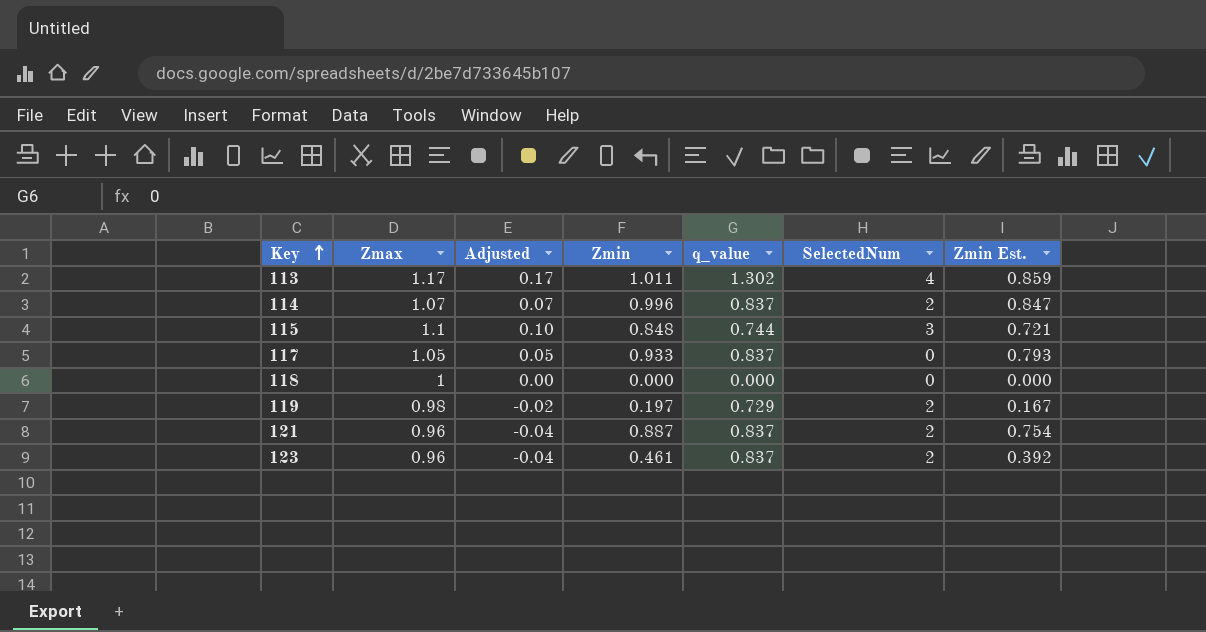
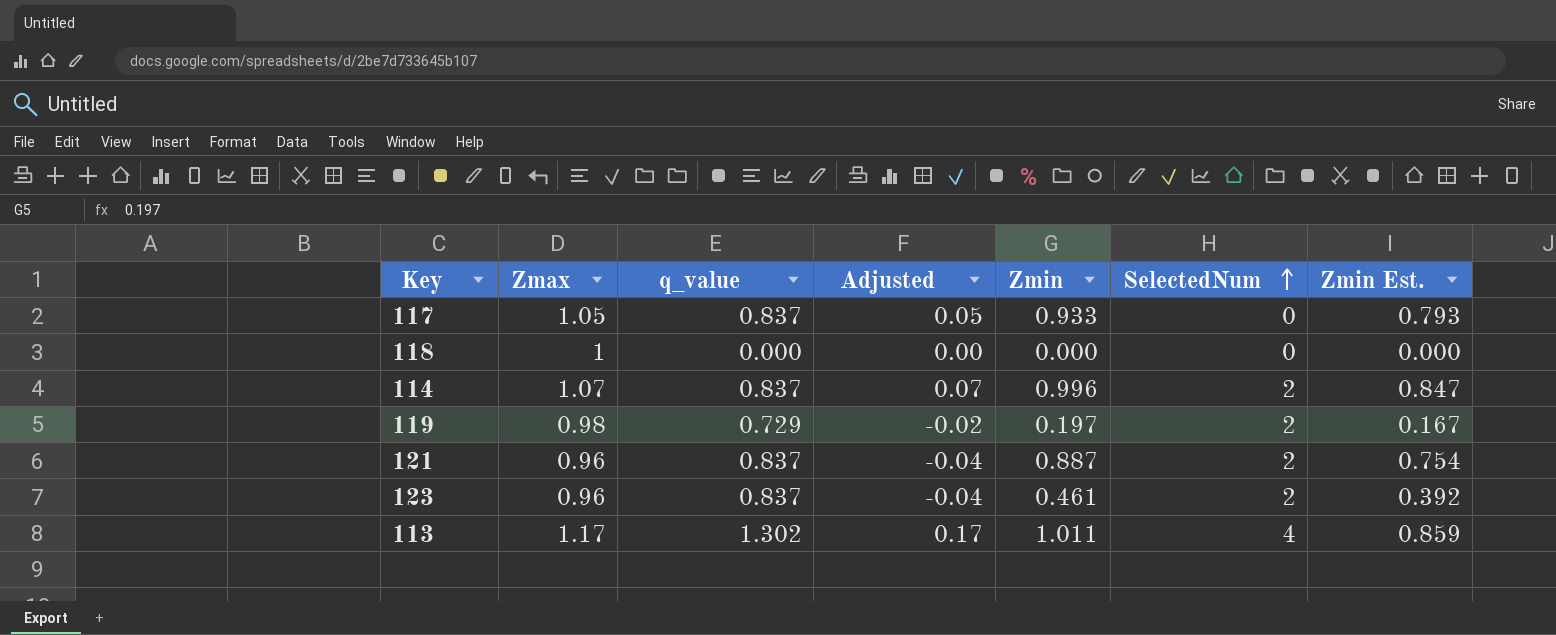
row order: Key ascending -> SelectedNum ascending
column q_value | position: 5 -> 3
row 115: 1.1 | 0.10 | 0.848 | 0.744 | 3 | 0.721 -> none

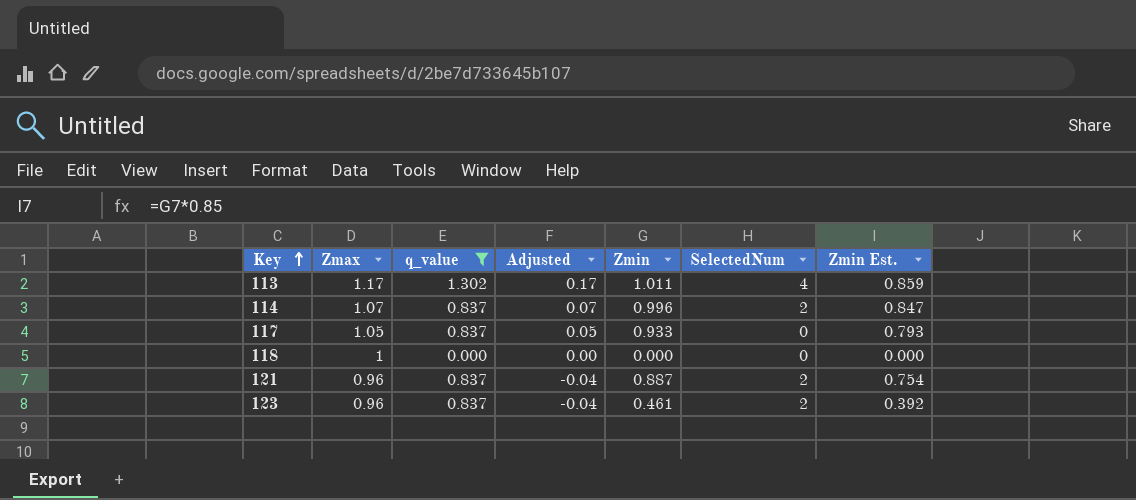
filter: none -> q_value != 0.729
row order: SelectedNum ascending -> Key ascending

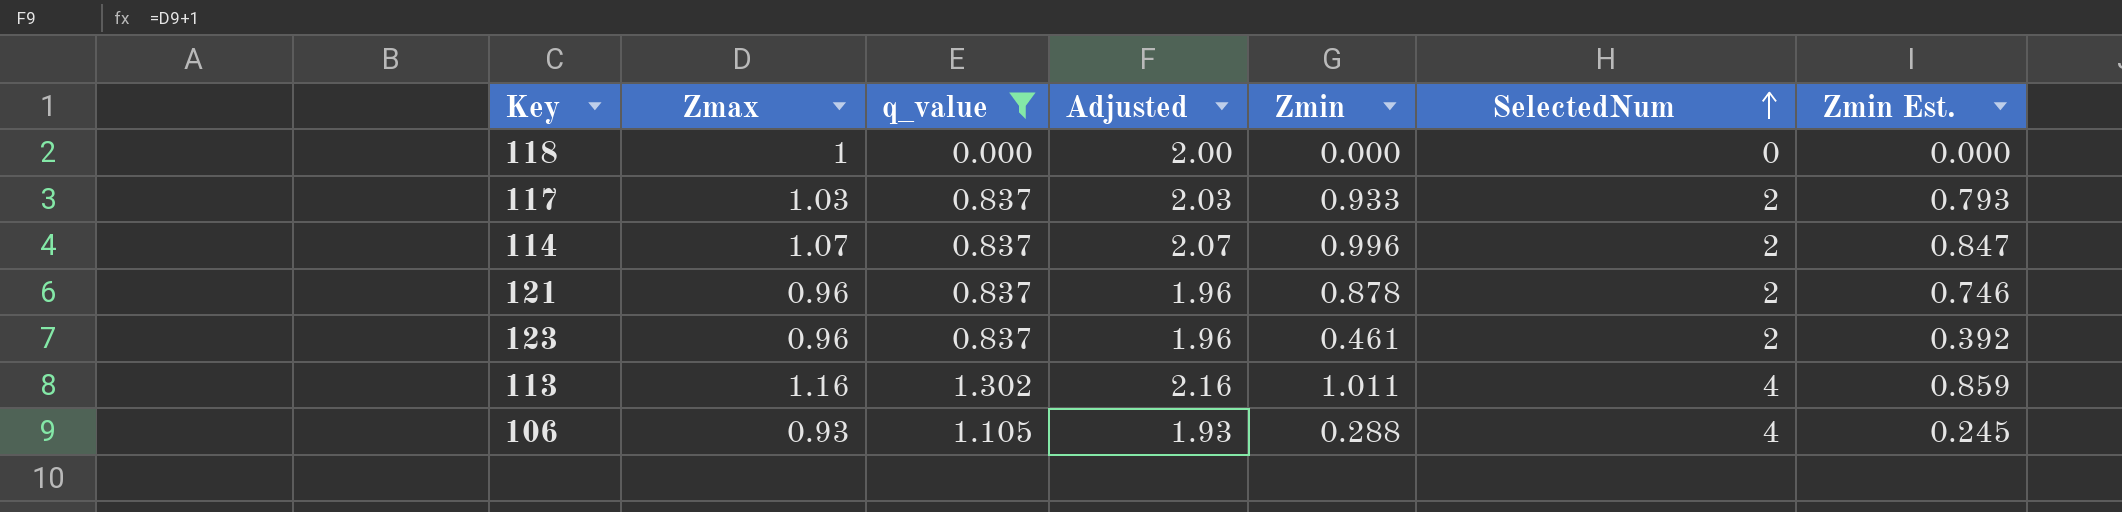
row order: Key ascending -> SelectedNum ascending
column Adjusted | formula: [Zmax] - 1 -> [Zmax] + 1
117 | Zmax: 1.05 -> 1.03
117 | SelectedNum: 0 -> 2
121 | Zmin: 0.887 -> 0.878
121 | Zmin Est.: 0.754 -> 0.746
113 | Zmax: 1.17 -> 1.16
row 106: none -> 0.93 | 1.105 | 1.93 | 0.288 | 4 | 0.245

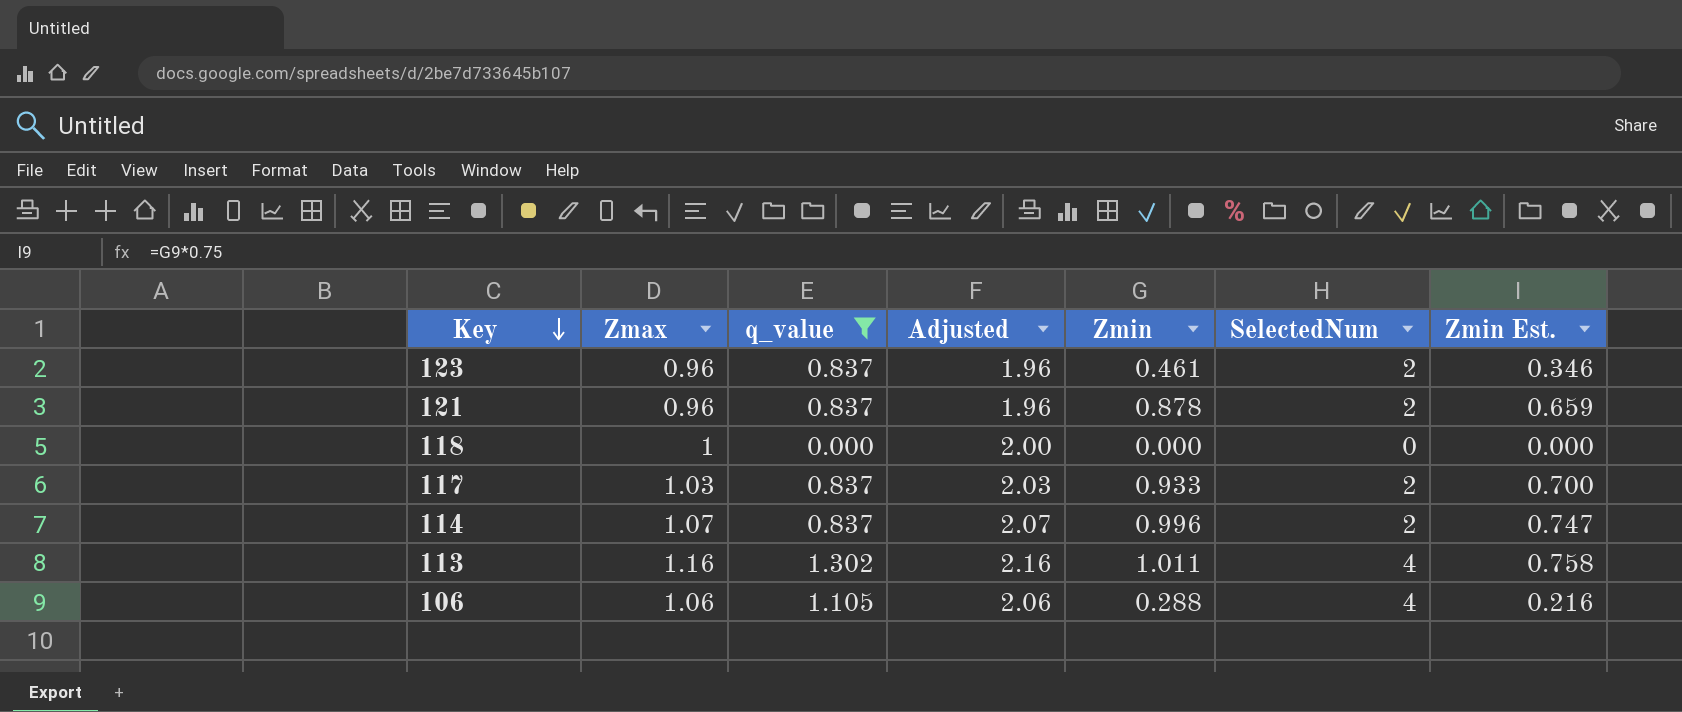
row order: SelectedNum ascending -> Key descending
column Zmin Est. | formula: [Zmin] * 0.85 -> [Zmin] * 0.75
106 | Zmax: 0.93 -> 1.06
106 | Adjusted: 1.93 -> 2.06

